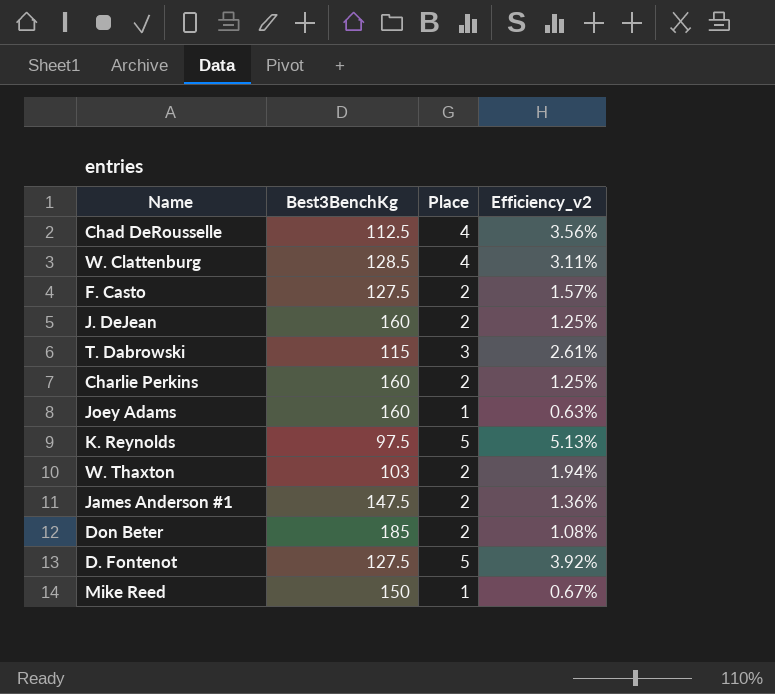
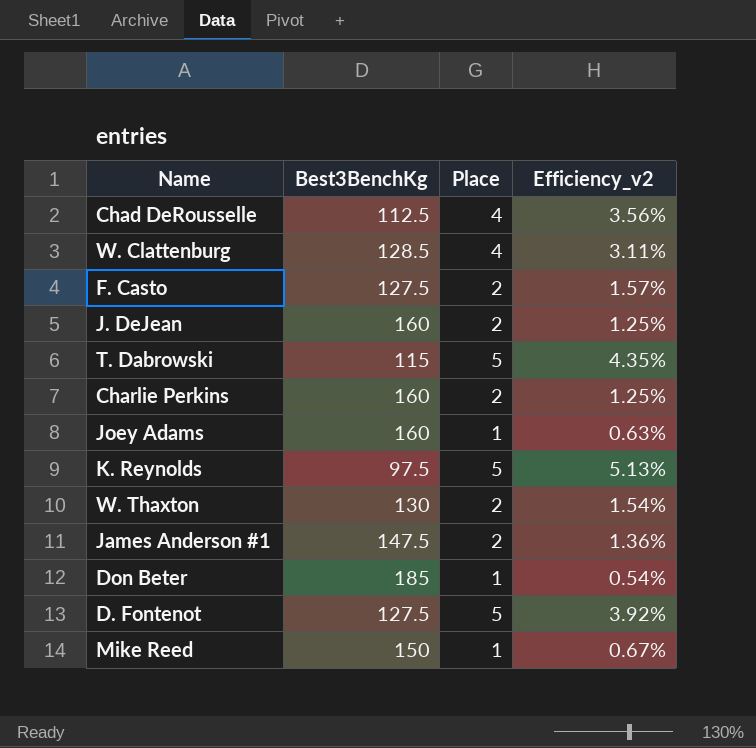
T. Dabrowski | Place: 3 -> 5
T. Dabrowski | Efficiency_v2: 2.61% -> 4.35%
W. Thaxton | Best3BenchKg: 103 -> 130
W. Thaxton | Efficiency_v2: 1.94% -> 1.54%
Don Beter | Place: 2 -> 1
Don Beter | Efficiency_v2: 1.08% -> 0.54%

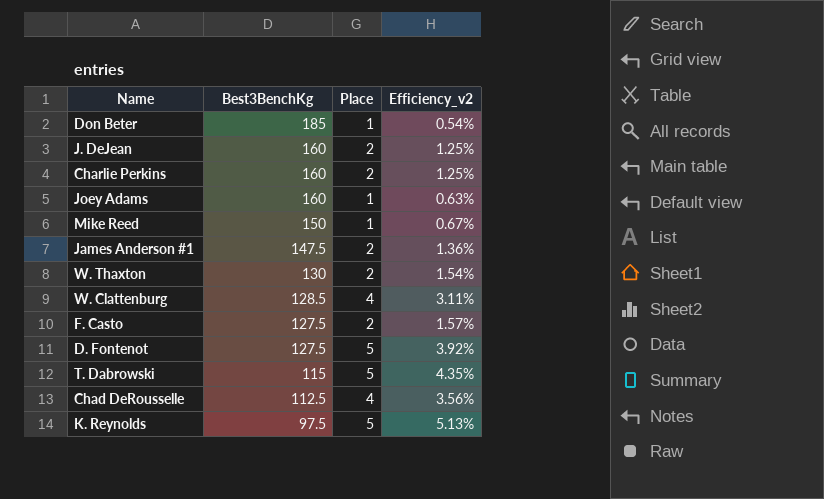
row order: none -> Best3BenchKg descending

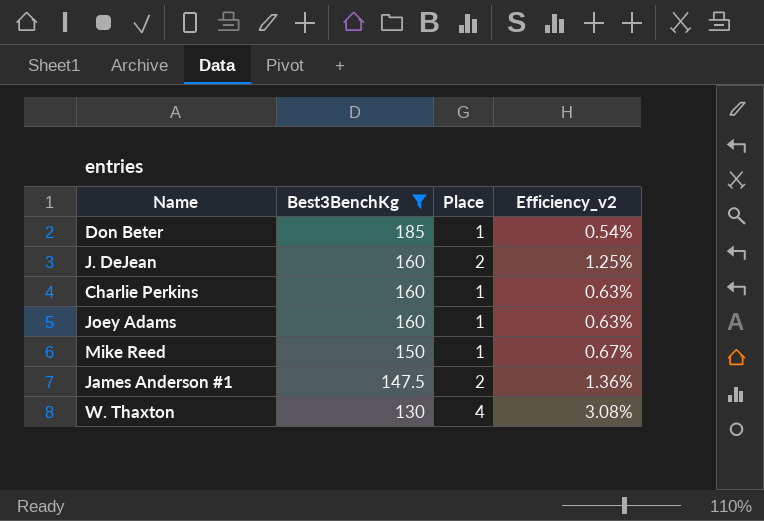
filter: none -> Best3BenchKg >= 130
Charlie Perkins | Place: 2 -> 1
Charlie Perkins | Efficiency_v2: 1.25% -> 0.63%
W. Thaxton | Place: 2 -> 4
W. Thaxton | Efficiency_v2: 1.54% -> 3.08%

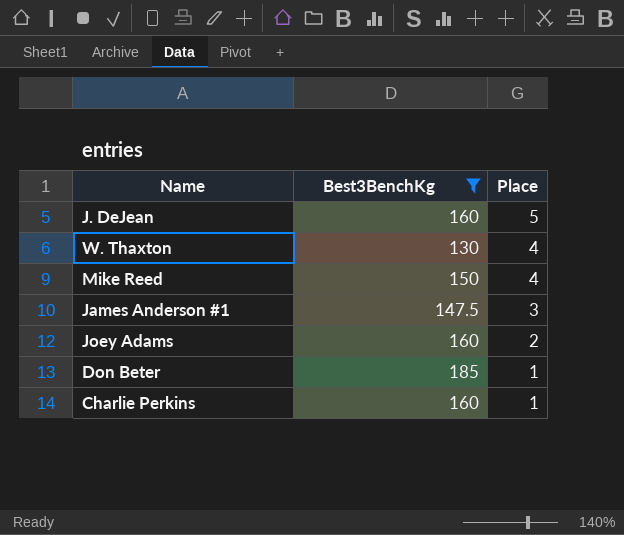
row order: Best3BenchKg descending -> Place descending
column Efficiency_v2 | formula: [Place] / [Best3BenchKg] -> none
J. DeJean | Place: 2 -> 5
Mike Reed | Place: 1 -> 4
James Anderson #1 | Place: 2 -> 3
Joey Adams | Place: 1 -> 2

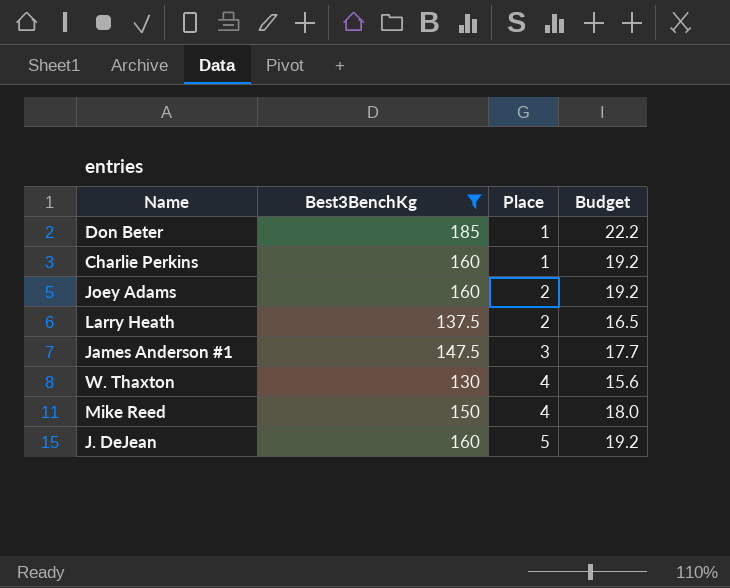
row order: Place descending -> Place ascending
column Budget | formula: none -> [Best3BenchKg] * 0.12
row Larry Heath: none -> 137.5 | 2 | 16.5

